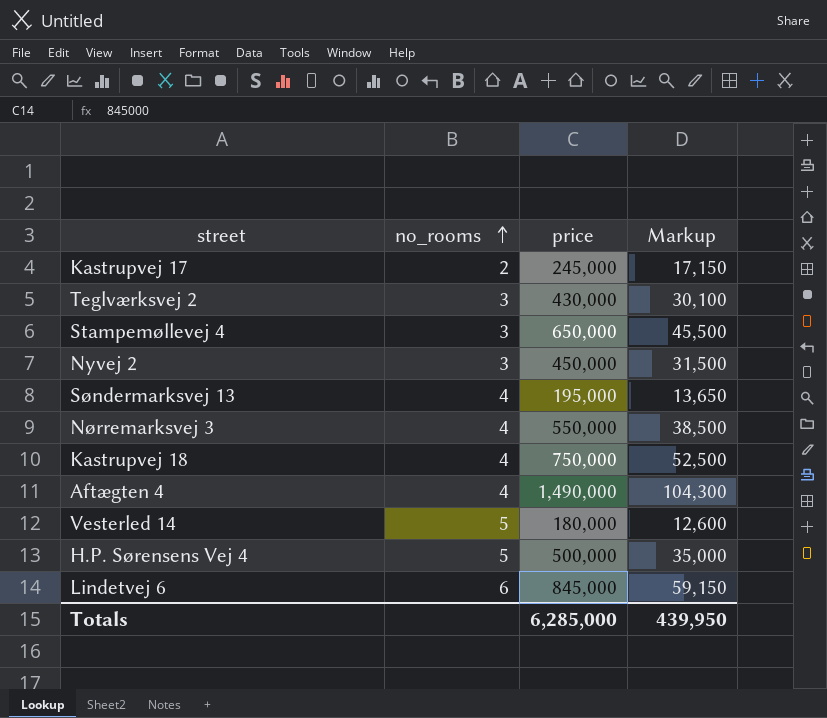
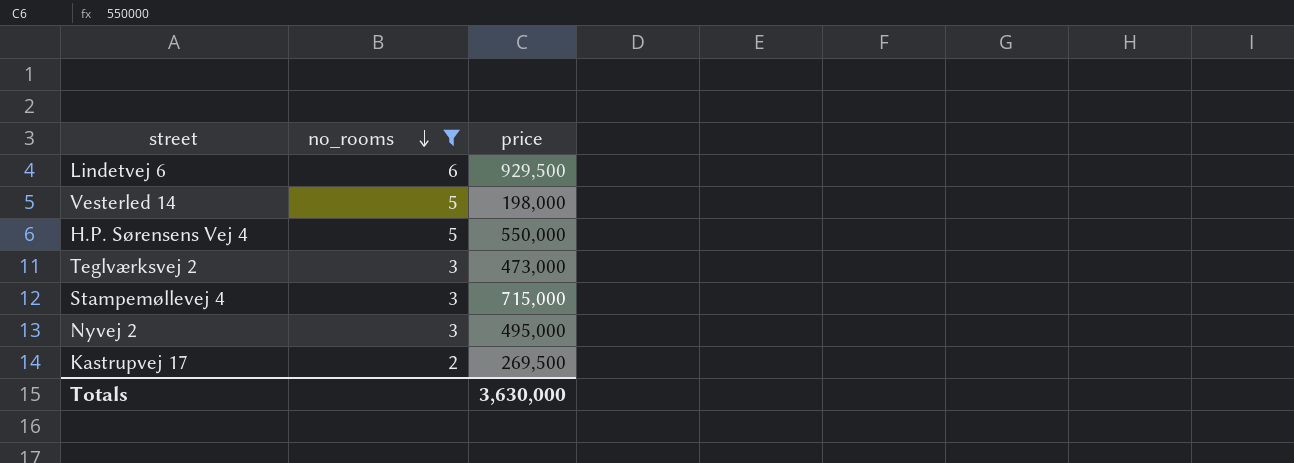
filter: none -> no_rooms != 4
row order: no_rooms ascending -> no_rooms descending
column Markup | formula: [price] * 0.07 -> none
Lindetvej 6 | price: 845,000 -> 929,500
Vesterled 14 | price: 180,000 -> 198,000
H.P. Sørensens Vej 4 | price: 500,000 -> 550,000
Teglværksvej 2 | price: 430,000 -> 473,000
Stampemøllevej 4 | price: 650,000 -> 715,000
Nyvej 2 | price: 450,000 -> 495,000
Kastrupvej 17 | price: 245,000 -> 269,500
Totals | price: 6,285,000 -> 3,630,000

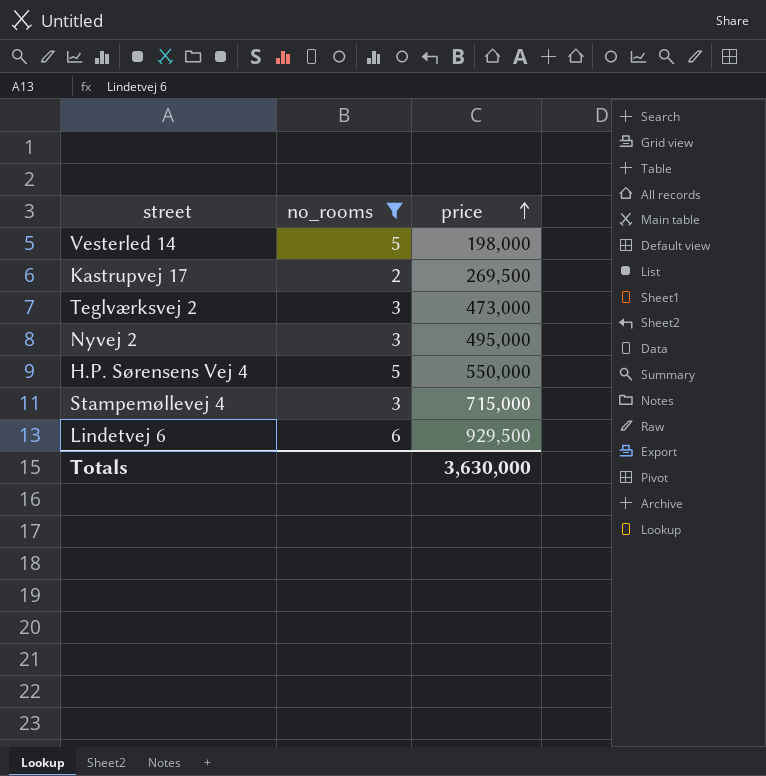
row order: no_rooms descending -> price ascending

